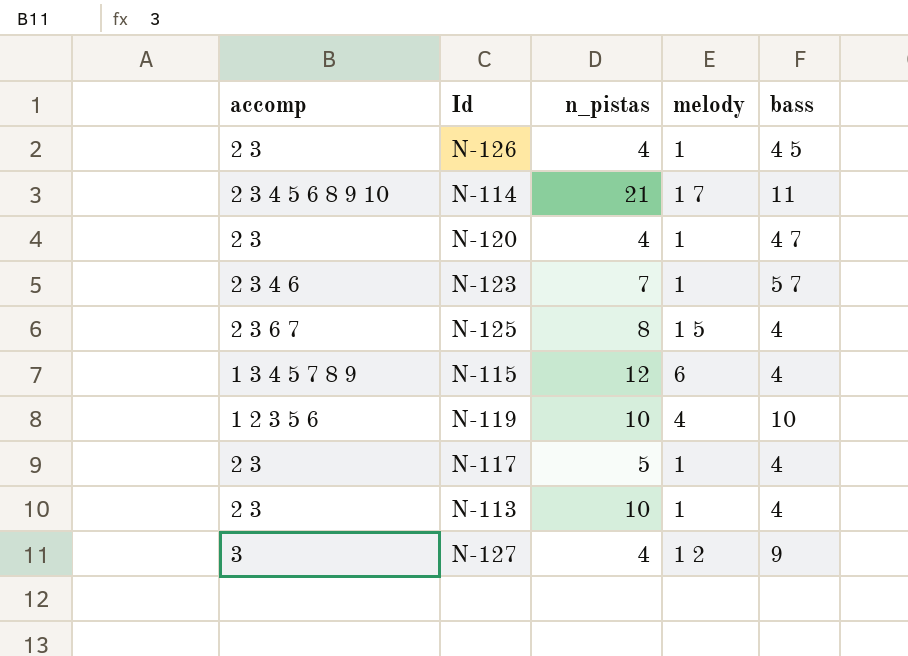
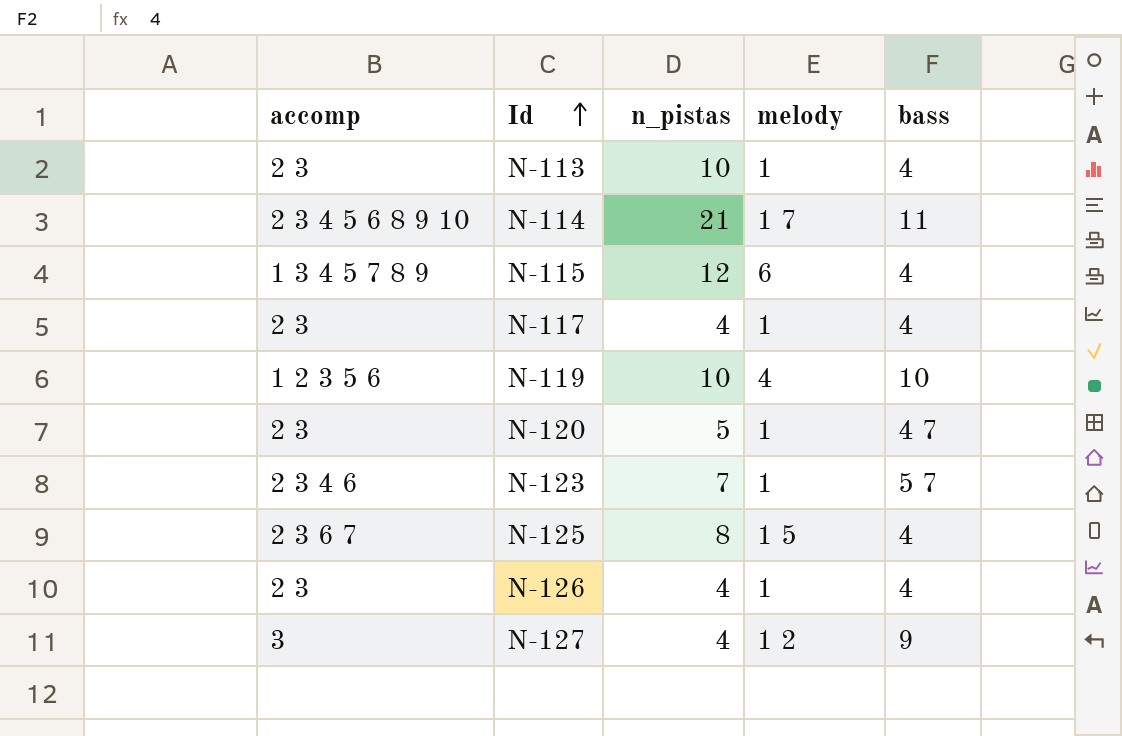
row order: none -> Id ascending
N-117 | n_pistas: 5 -> 4
N-120 | n_pistas: 4 -> 5
N-126 | bass: 4 5 -> 4

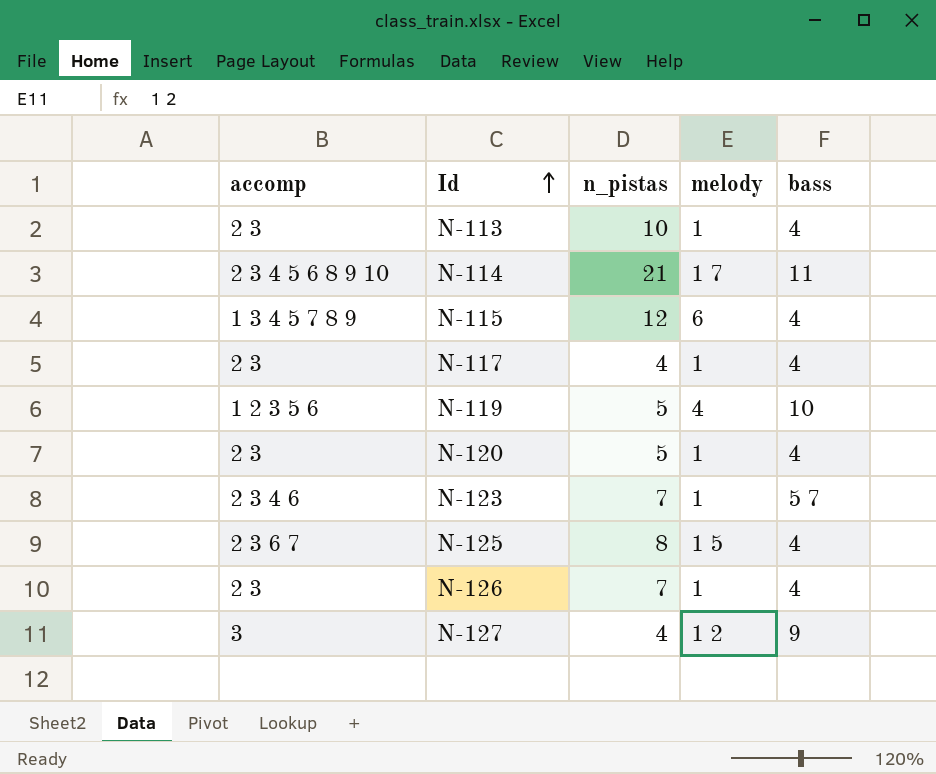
N-119 | n_pistas: 10 -> 5
N-120 | bass: 4 7 -> 4
N-126 | n_pistas: 4 -> 7

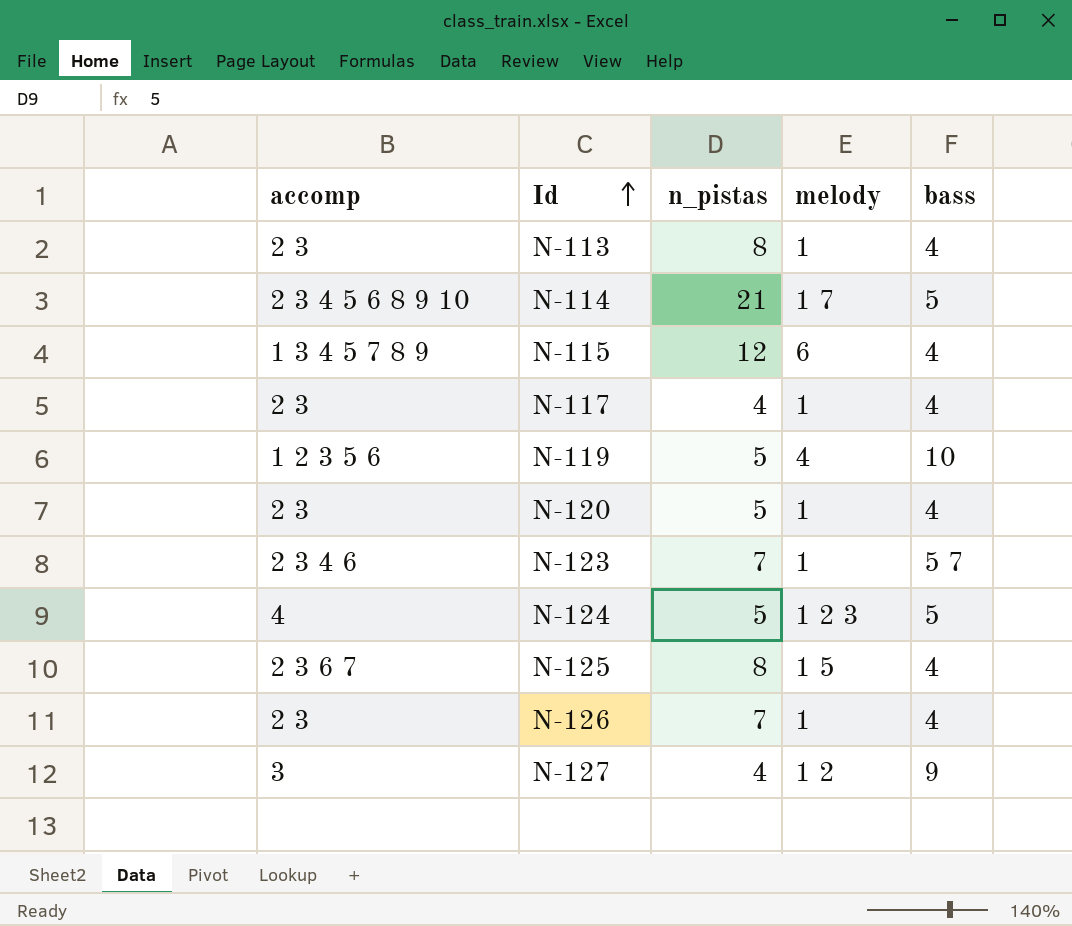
N-113 | n_pistas: 10 -> 8
N-114 | bass: 11 -> 5
row N-124: none -> 4 | 5 | 1 2 3 | 5

